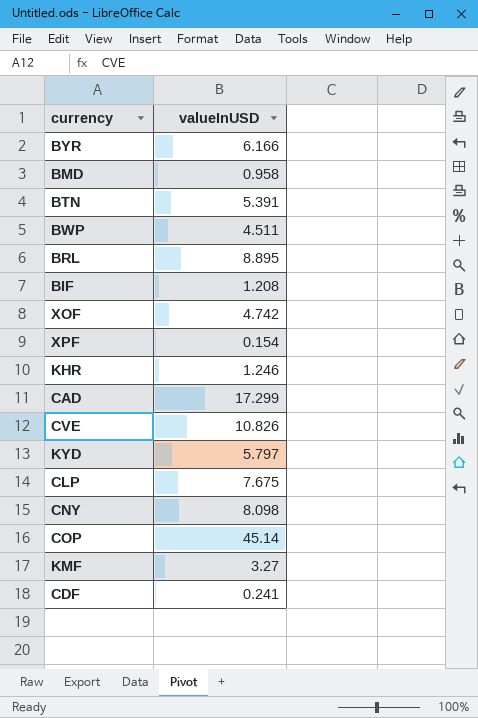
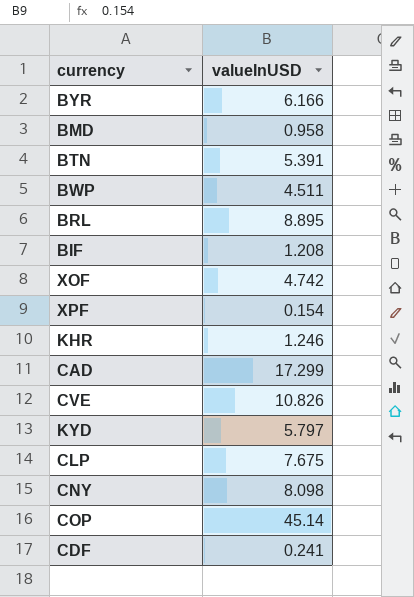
row KMF: 3.27 -> none

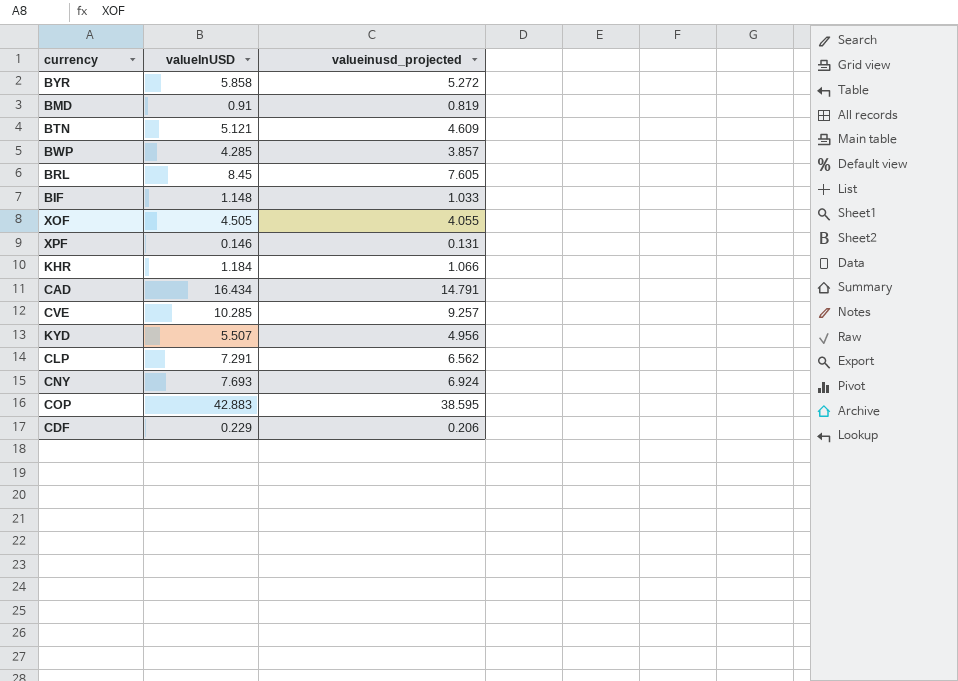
column valueinusd_projected | formula: none -> [valueInUSD] * 0.9
BYR | valueInUSD: 6.166 -> 5.858
BMD | valueInUSD: 0.958 -> 0.91
BTN | valueInUSD: 5.391 -> 5.121
BWP | valueInUSD: 4.511 -> 4.285
BRL | valueInUSD: 8.895 -> 8.45
BIF | valueInUSD: 1.208 -> 1.148
XOF | valueInUSD: 4.742 -> 4.505
XPF | valueInUSD: 0.154 -> 0.146
KHR | valueInUSD: 1.246 -> 1.184
CAD | valueInUSD: 17.299 -> 16.434
CVE | valueInUSD: 10.826 -> 10.285
KYD | valueInUSD: 5.797 -> 5.507
CLP | valueInUSD: 7.675 -> 7.291
CNY | valueInUSD: 8.098 -> 7.693
COP | valueInUSD: 45.14 -> 42.883
CDF | valueInUSD: 0.241 -> 0.229

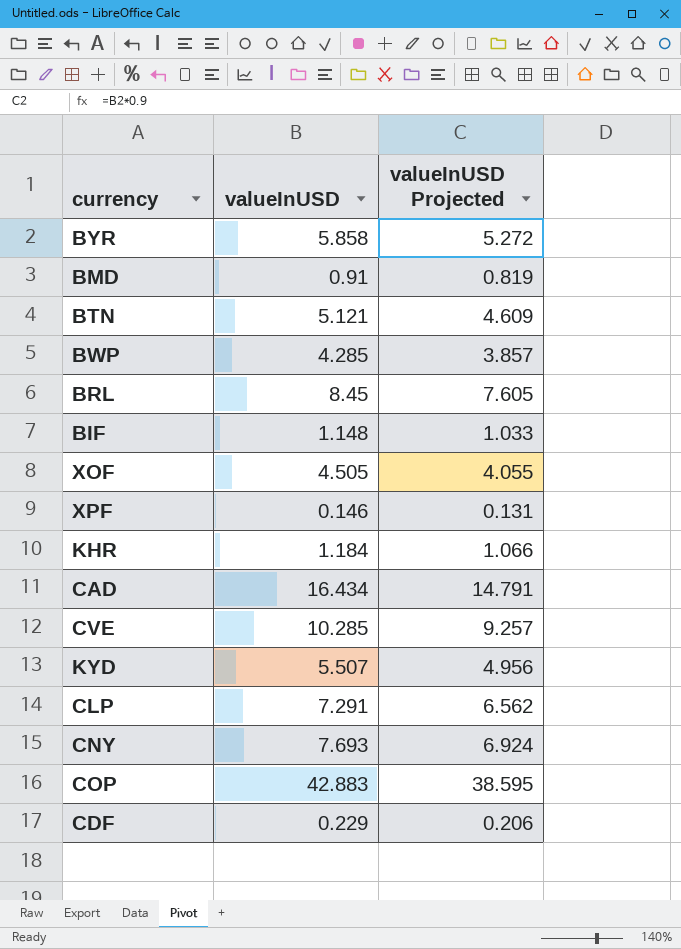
column name: valueinusd_projected -> valueInUSD Projected

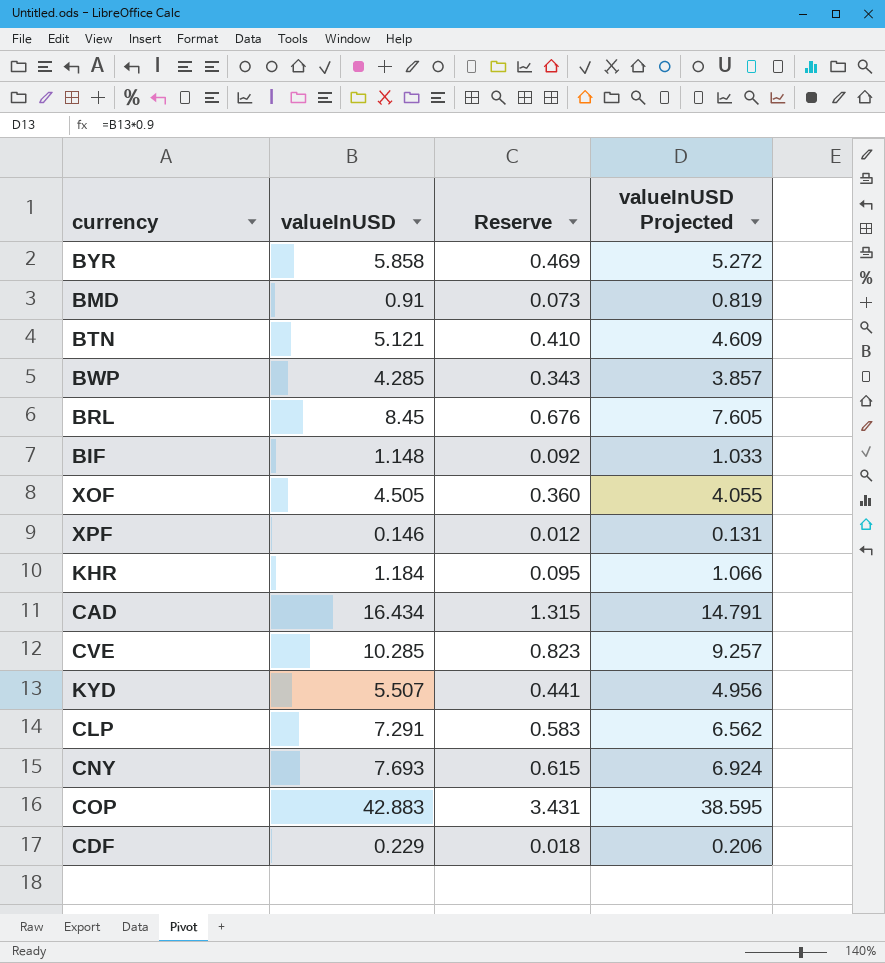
column Reserve | formula: none -> [valueInUSD] * 0.08

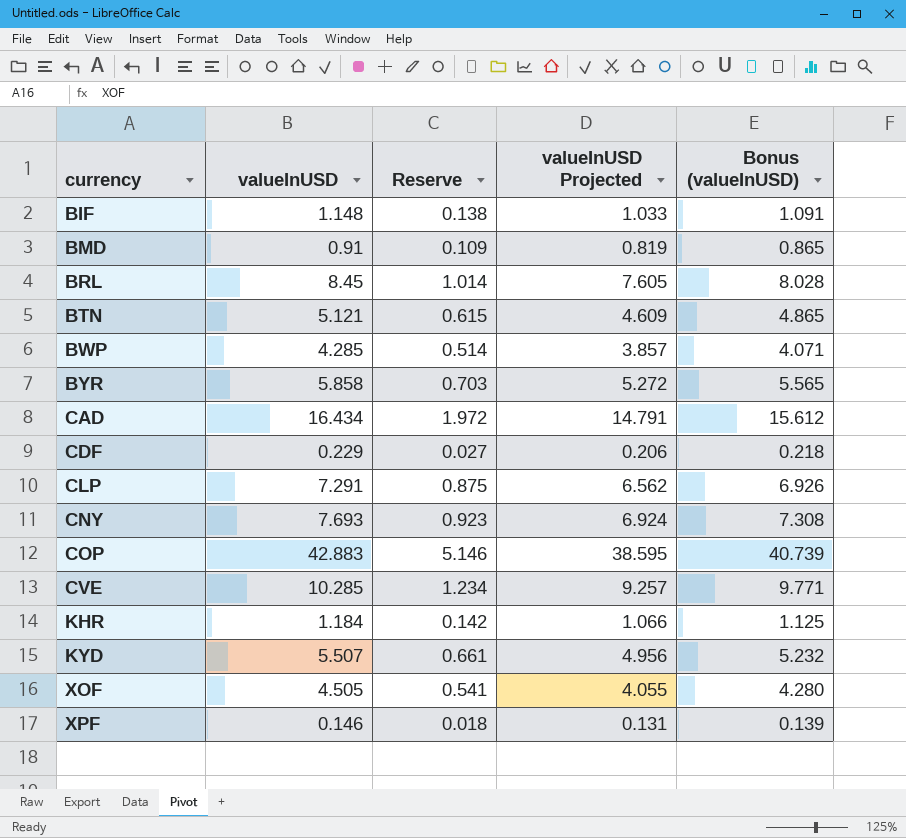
row order: none -> currency ascending
column Reserve | formula: [valueInUSD] * 0.08 -> [valueInUSD] * 0.12
column Bonus (valueInUSD) | formula: none -> [valueInUSD] * 0.95

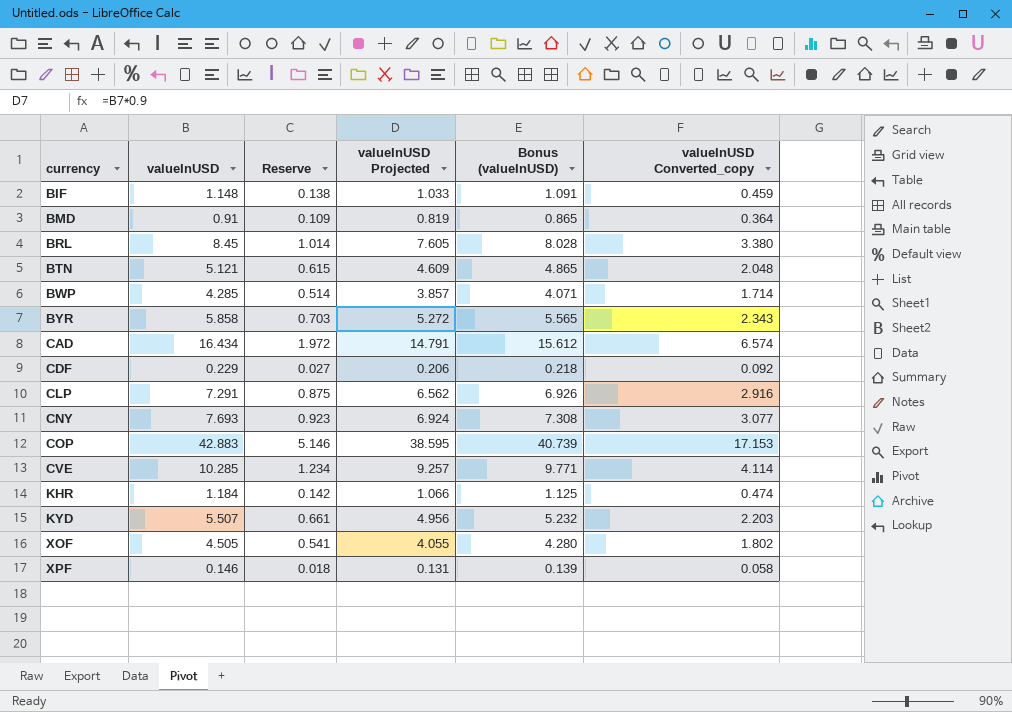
column valueInUSD Converted_copy | formula: none -> [valueInUSD] * 0.4

